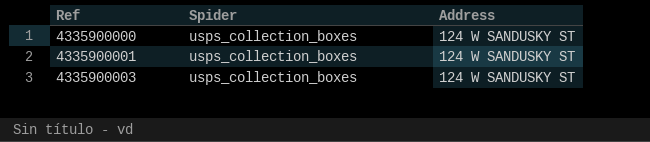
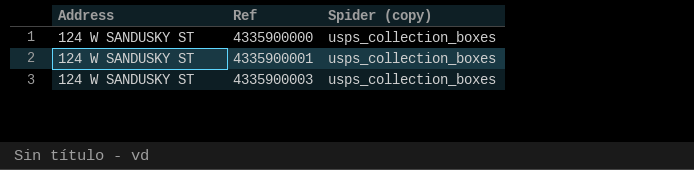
column Address | position: 3 -> 1
column name: Spider -> Spider (copy)

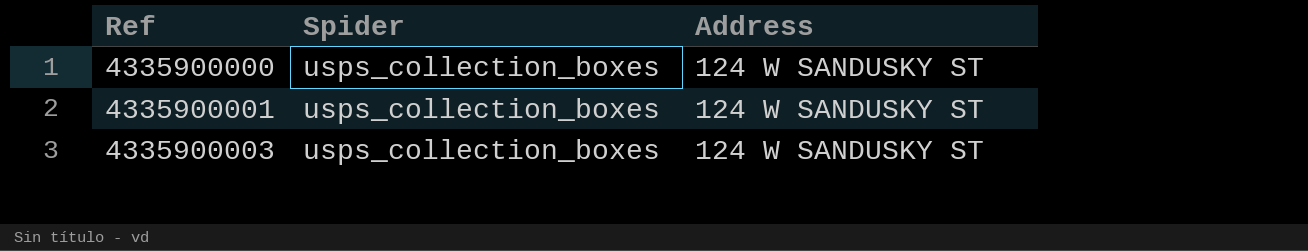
column name: Spider (copy) -> Spider
column Address | position: 1 -> 3

